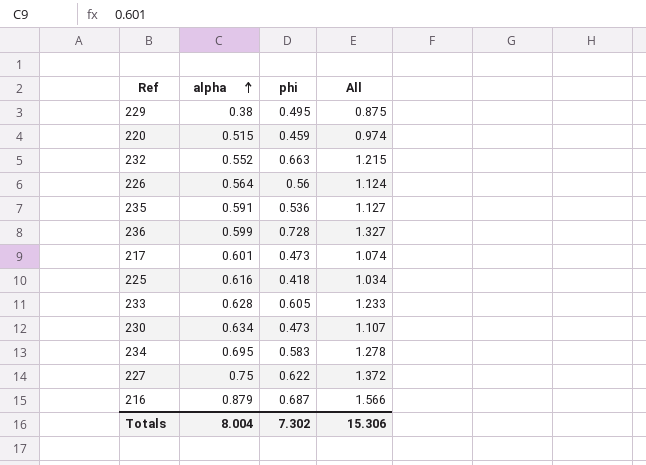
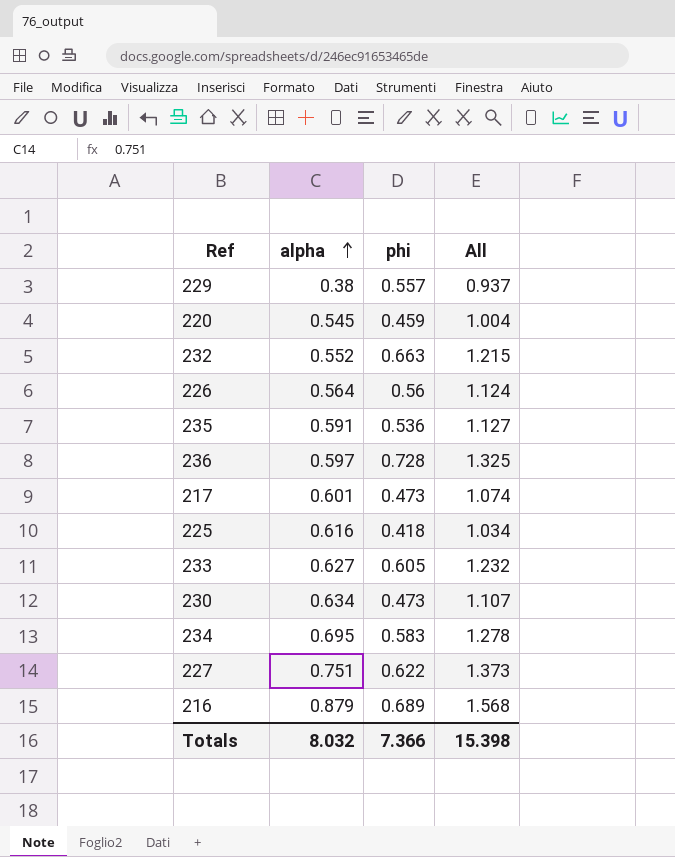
229 | phi: 0.495 -> 0.557
229 | All: 0.875 -> 0.937
220 | alpha: 0.515 -> 0.545
220 | All: 0.974 -> 1.004
236 | alpha: 0.599 -> 0.597
236 | All: 1.327 -> 1.325
233 | alpha: 0.628 -> 0.627
233 | All: 1.233 -> 1.232
227 | alpha: 0.75 -> 0.751
227 | All: 1.372 -> 1.373
216 | phi: 0.687 -> 0.689
216 | All: 1.566 -> 1.568
Totals | alpha: 8.004 -> 8.032
Totals | phi: 7.302 -> 7.366
Totals | All: 15.306 -> 15.398

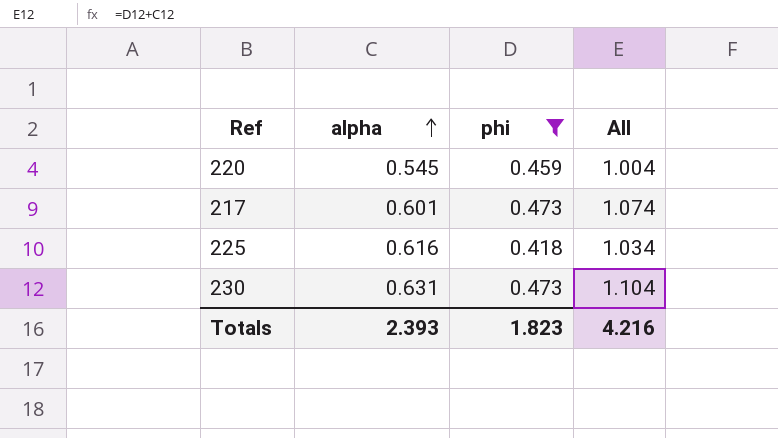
filter: none -> phi <= 0.473
230 | alpha: 0.634 -> 0.631
230 | All: 1.107 -> 1.104
Totals | alpha: 8.032 -> 2.393
Totals | phi: 7.366 -> 1.823
Totals | All: 15.398 -> 4.216

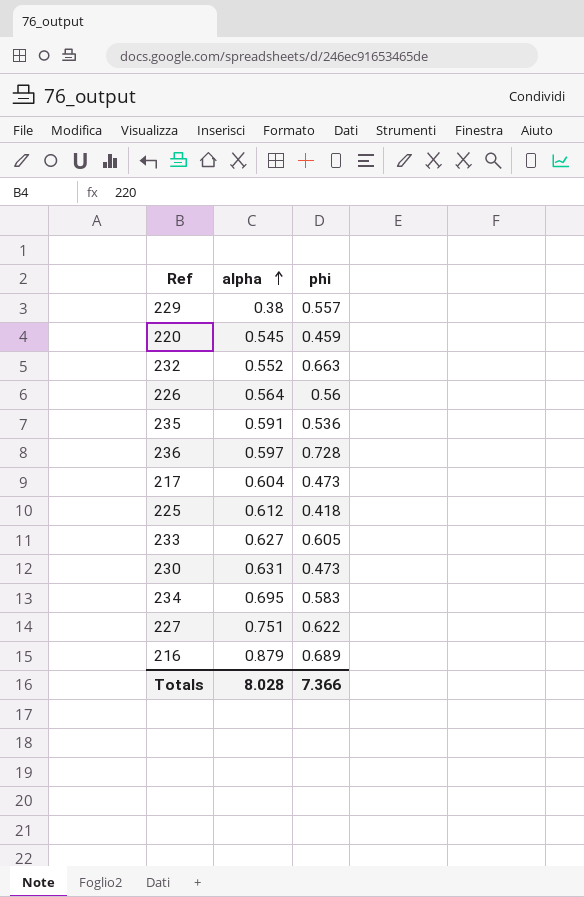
filter: phi <= 0.473 -> none
column All | formula: [alpha] + [phi] -> none
217 | alpha: 0.601 -> 0.604
225 | alpha: 0.616 -> 0.612
Totals | alpha: 2.393 -> 8.028
Totals | phi: 1.823 -> 7.366

